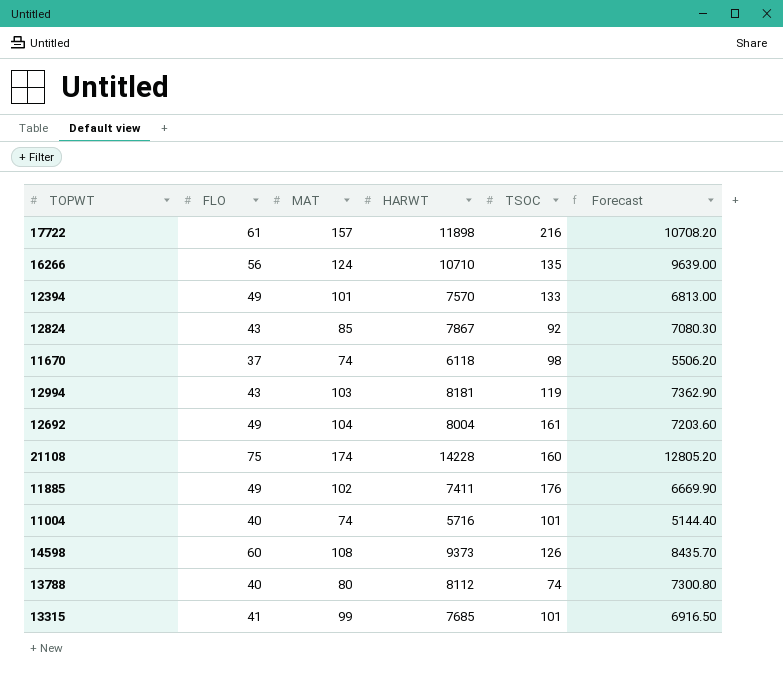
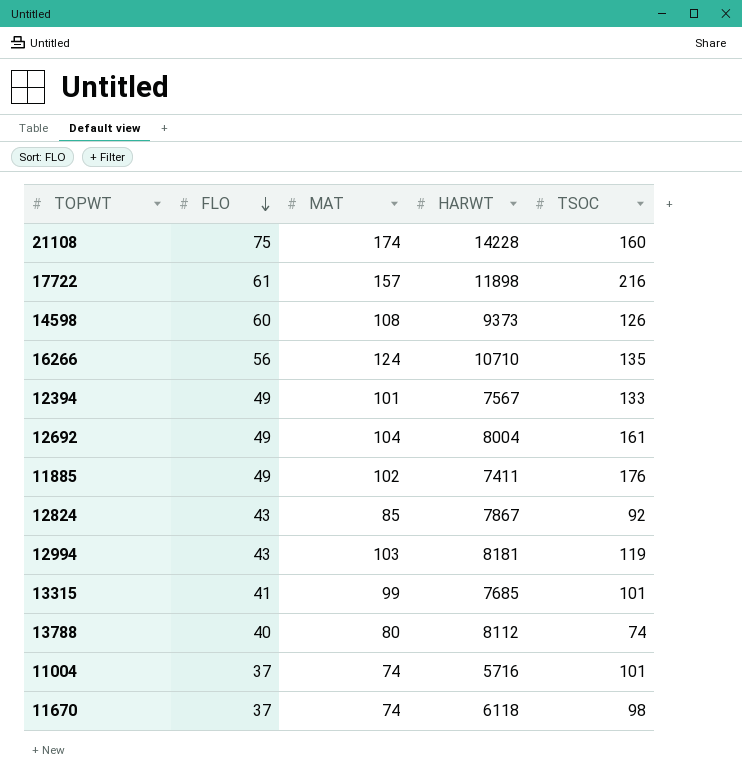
row order: none -> FLO descending
column Forecast | formula: [HARWT] * 0.9 -> none
12394 | HARWT: 7570 -> 7567
11004 | FLO: 40 -> 37

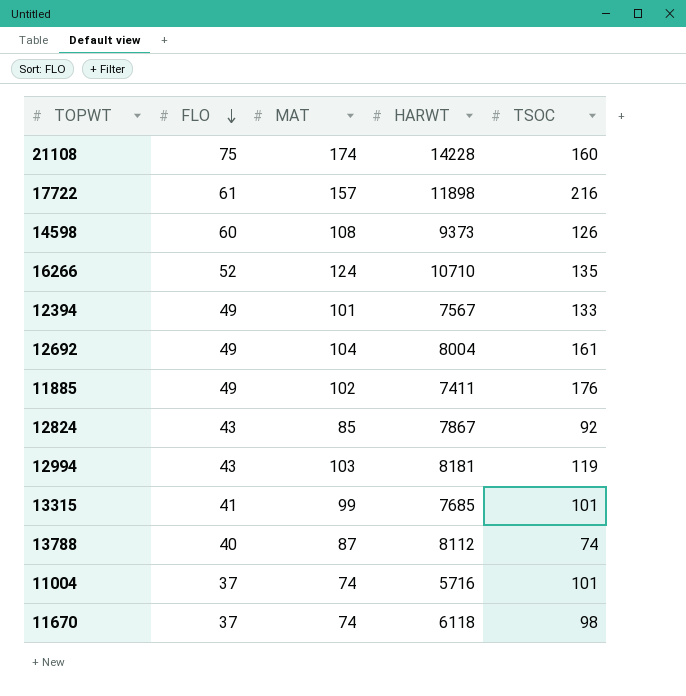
16266 | FLO: 56 -> 52
13788 | MAT: 80 -> 87

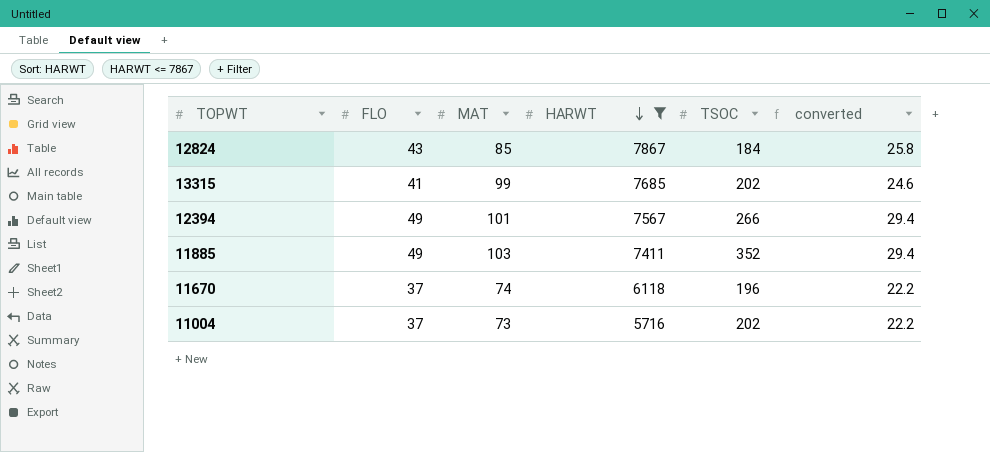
filter: none -> HARWT <= 7867
row order: FLO descending -> HARWT descending
column converted | formula: none -> [FLO] * 0.6
12824 | TSOC: 92 -> 184
13315 | TSOC: 101 -> 202
12394 | TSOC: 133 -> 266
11885 | MAT: 102 -> 103
11885 | TSOC: 176 -> 352
11670 | TSOC: 98 -> 196
11004 | MAT: 74 -> 73
11004 | TSOC: 101 -> 202

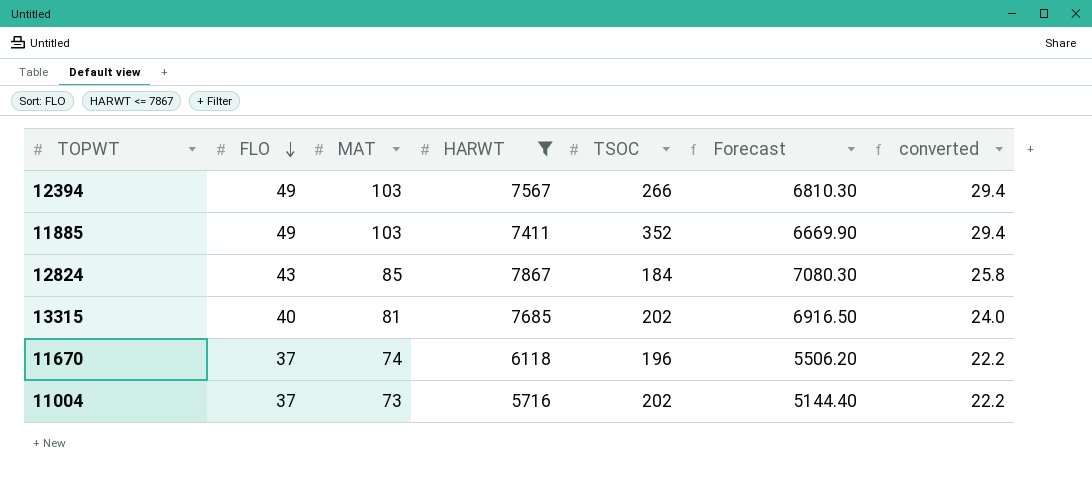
row order: HARWT descending -> FLO descending
column Forecast | formula: none -> [HARWT] * 0.9
12394 | MAT: 101 -> 103
13315 | FLO: 41 -> 40
13315 | MAT: 99 -> 81
13315 | converted: 24.6 -> 24.0

